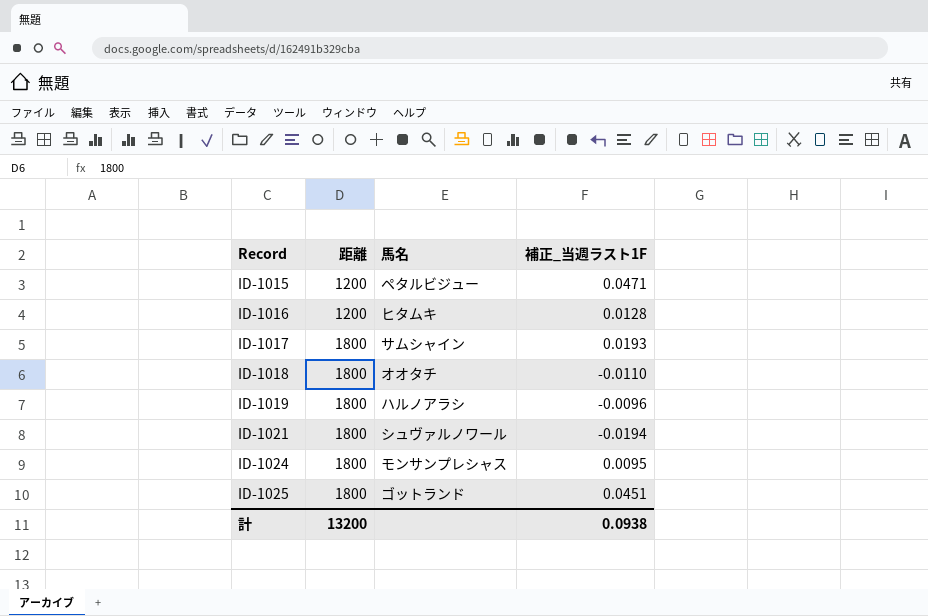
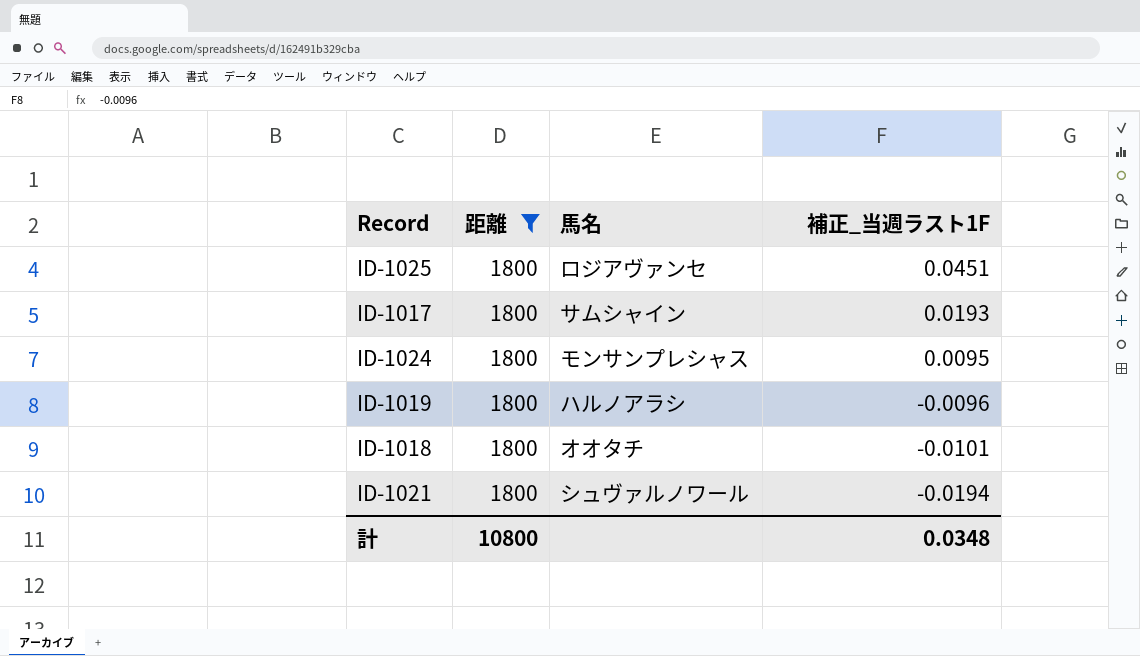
filter: none -> 距離 = 1800
row order: Record ascending -> 補正_当週ラスト1F descending
ID-1025 | 馬名: ゴットランド -> ロジアヴァンセ
ID-1018 | 補正_当週ラスト1F: -0.0110 -> -0.0101
計 | 距離: 13200 -> 10800
計 | 補正_当週ラスト1F: 0.0938 -> 0.0348

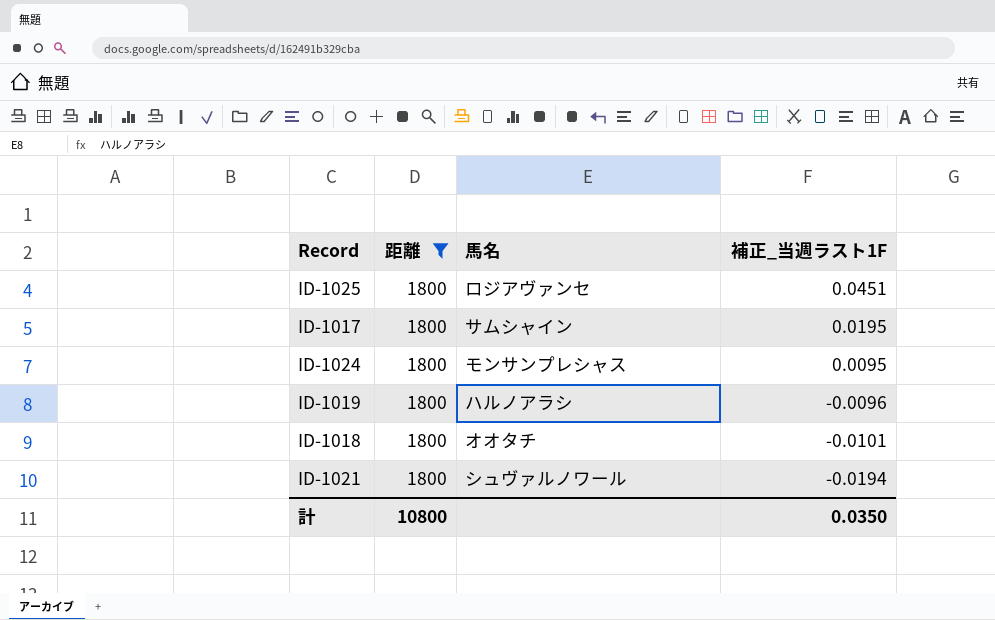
ID-1017 | 補正_当週ラスト1F: 0.0193 -> 0.0195
計 | 補正_当週ラスト1F: 0.0348 -> 0.0350

